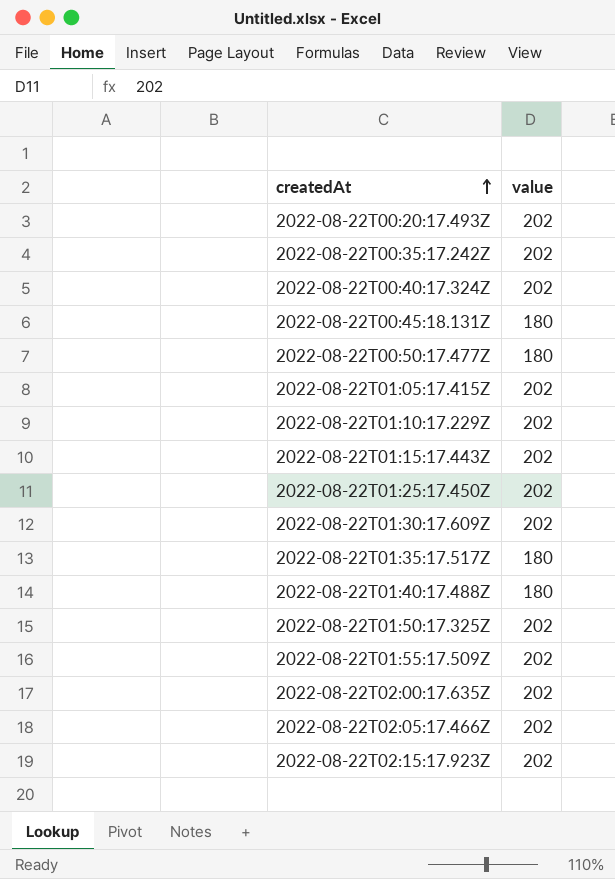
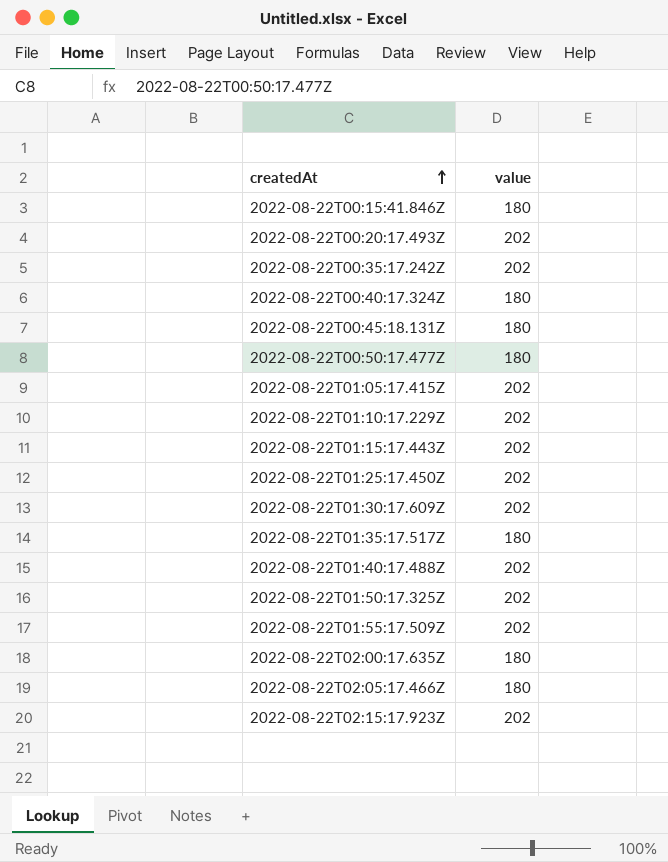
row 2022-08-22T00:15:41.846Z: none -> 180
2022-08-22T00:40:17.324Z | value: 202 -> 180
2022-08-22T01:40:17.488Z | value: 180 -> 202
2022-08-22T02:00:17.635Z | value: 202 -> 180
2022-08-22T02:05:17.466Z | value: 202 -> 180

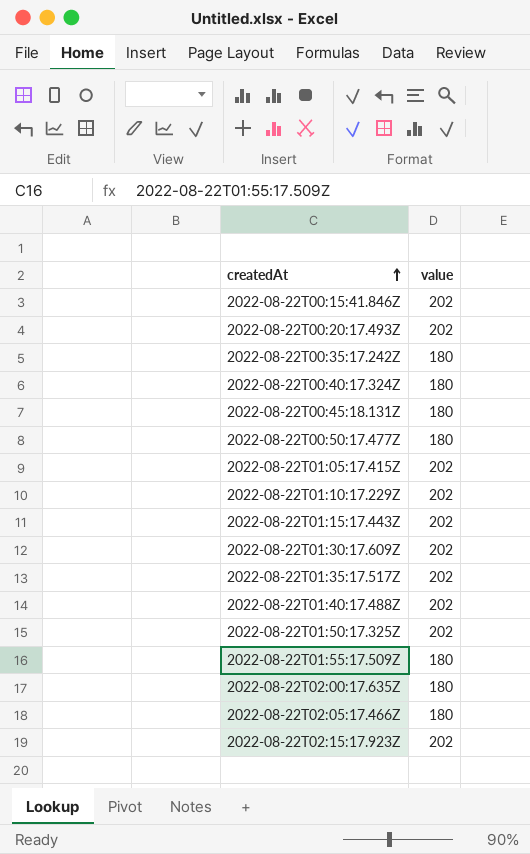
row 2022-08-22T01:25:17.450Z: 202 -> none
2022-08-22T00:15:41.846Z | value: 180 -> 202
2022-08-22T00:35:17.242Z | value: 202 -> 180
2022-08-22T01:35:17.517Z | value: 180 -> 202
2022-08-22T01:55:17.509Z | value: 202 -> 180

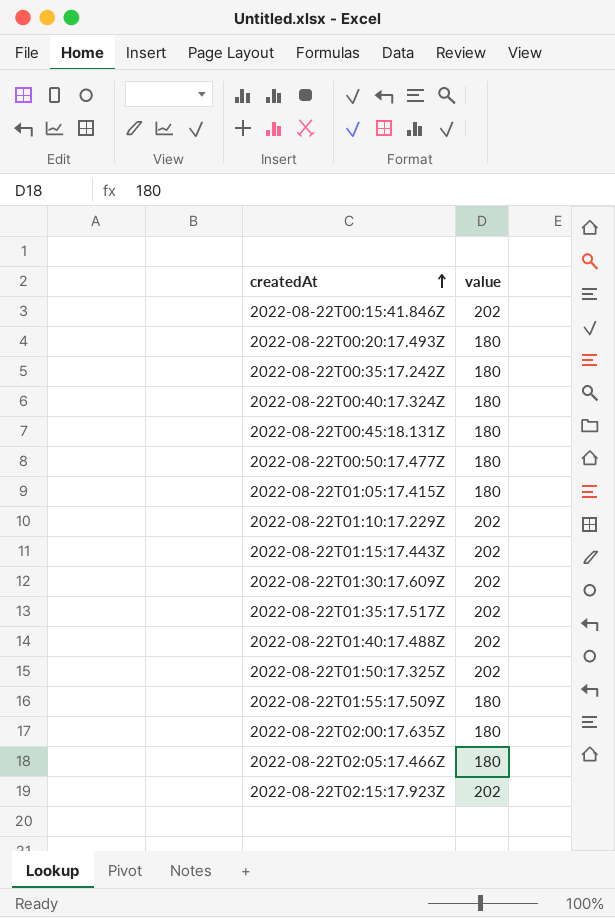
2022-08-22T00:20:17.493Z | value: 202 -> 180
2022-08-22T01:05:17.415Z | value: 202 -> 180

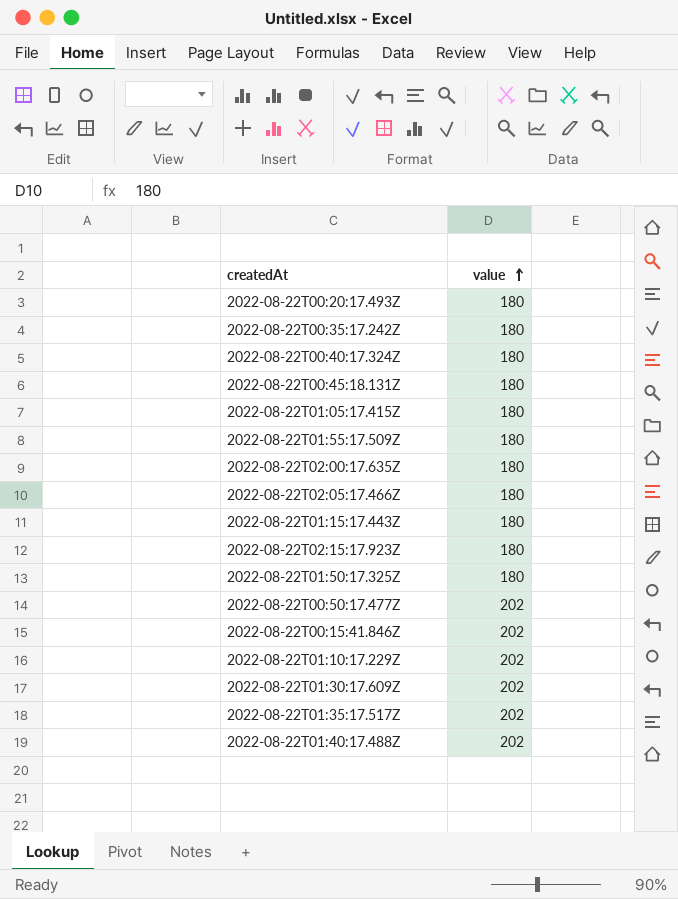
row order: createdAt ascending -> value ascending
2022-08-22T01:15:17.443Z | value: 202 -> 180
2022-08-22T02:15:17.923Z | value: 202 -> 180
2022-08-22T01:50:17.325Z | value: 202 -> 180
2022-08-22T00:50:17.477Z | value: 180 -> 202

